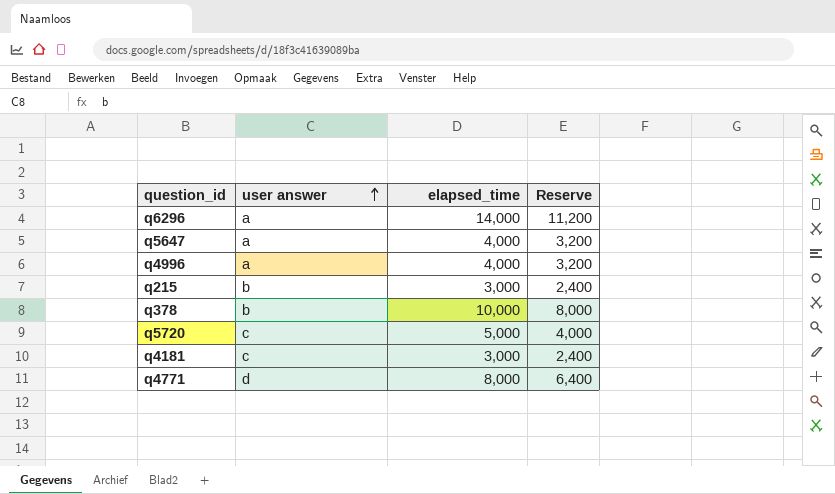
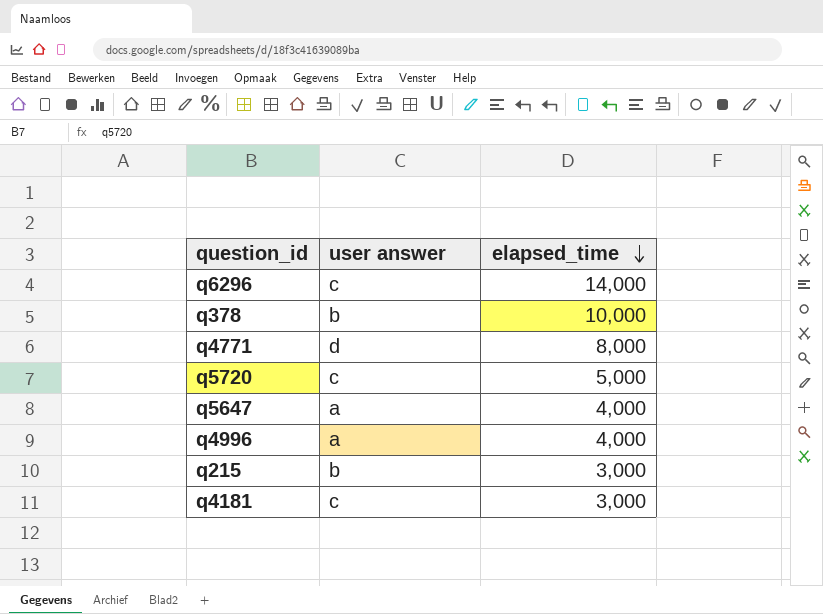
row order: user answer ascending -> elapsed_time descending
column Reserve | formula: [elapsed_time] * 0.8 -> none
q6296 | user answer: a -> c

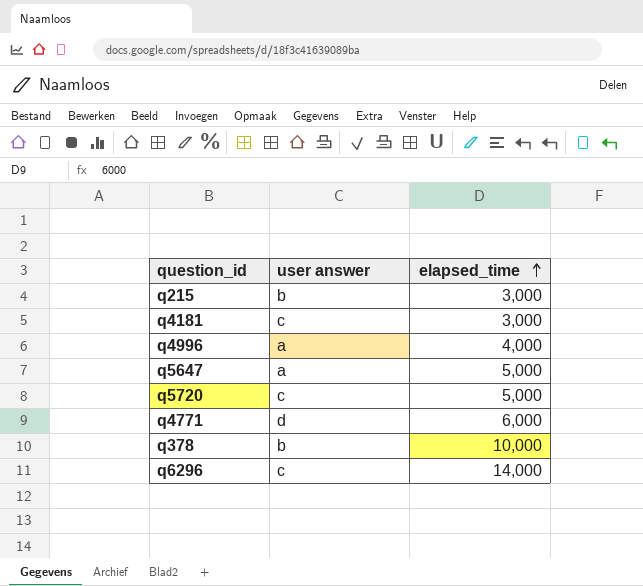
row order: elapsed_time descending -> elapsed_time ascending
q5647 | elapsed_time: 4,000 -> 5,000
q4771 | elapsed_time: 8,000 -> 6,000

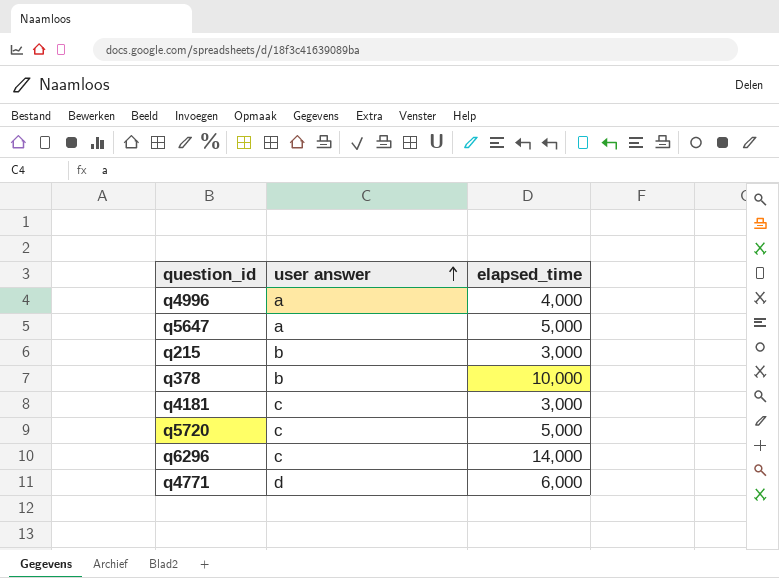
row order: elapsed_time ascending -> user answer ascending

